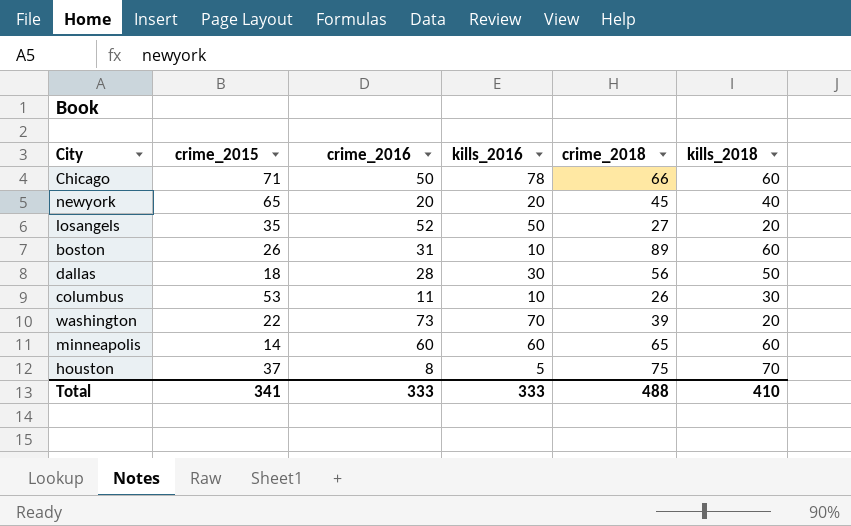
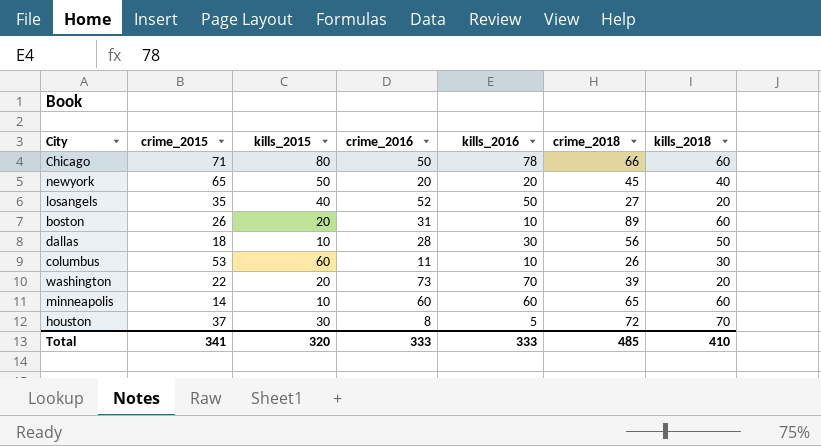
column kills_2015 | position: none -> 3
houston | crime_2018: 75 -> 72
Total | crime_2018: 488 -> 485

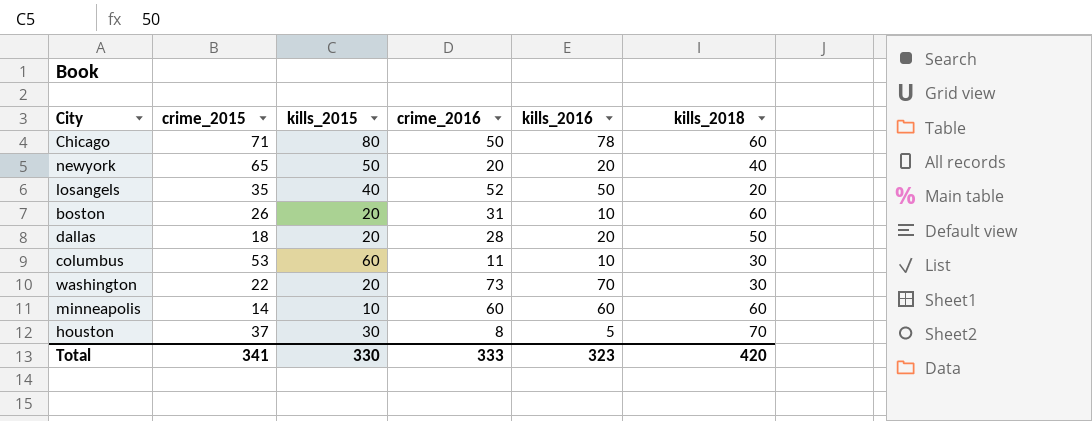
column crime_2018 | position: 6 -> none
dallas | kills_2015: 10 -> 20
dallas | kills_2016: 30 -> 20
washington | kills_2018: 20 -> 30
Total | kills_2015: 320 -> 330
Total | kills_2016: 333 -> 323
Total | kills_2018: 410 -> 420

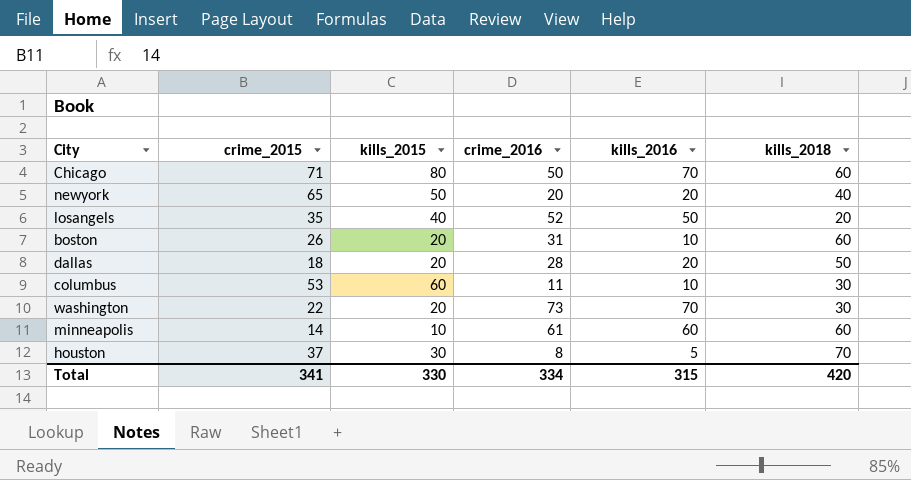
Chicago | kills_2016: 78 -> 70
minneapolis | crime_2016: 60 -> 61
Total | crime_2016: 333 -> 334
Total | kills_2016: 323 -> 315

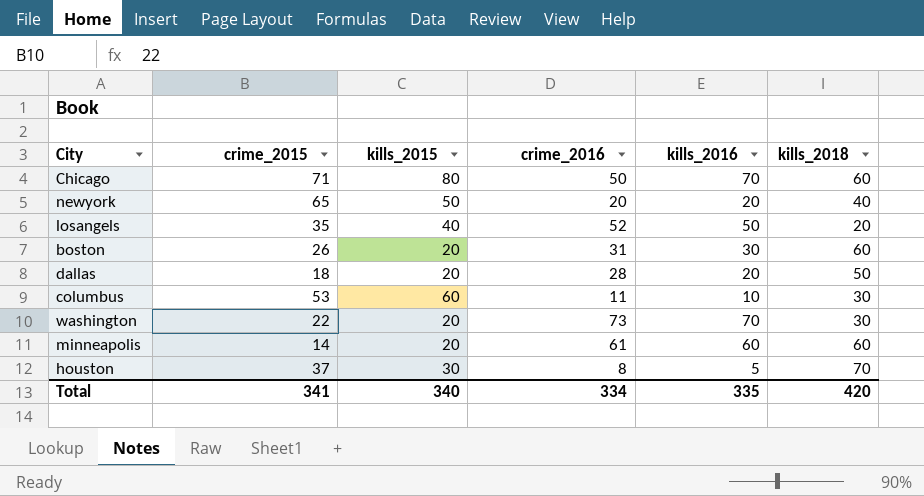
boston | kills_2016: 10 -> 30
minneapolis | kills_2015: 10 -> 20
Total | kills_2015: 330 -> 340
Total | kills_2016: 315 -> 335

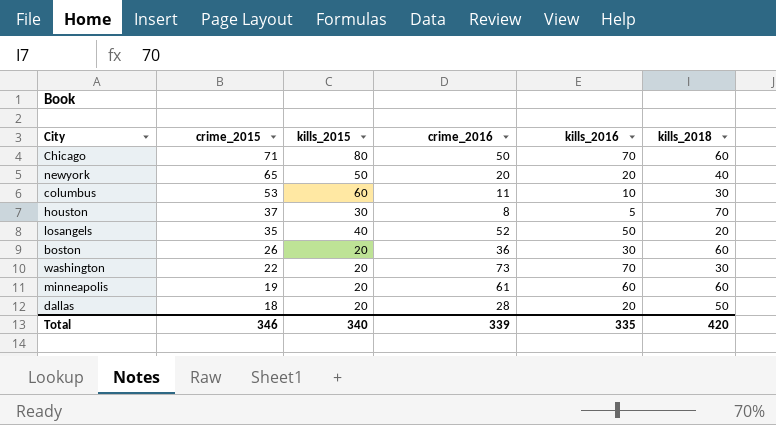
row order: none -> crime_2015 descending
boston | crime_2016: 31 -> 36
minneapolis | crime_2015: 14 -> 19
Total | crime_2015: 341 -> 346
Total | crime_2016: 334 -> 339

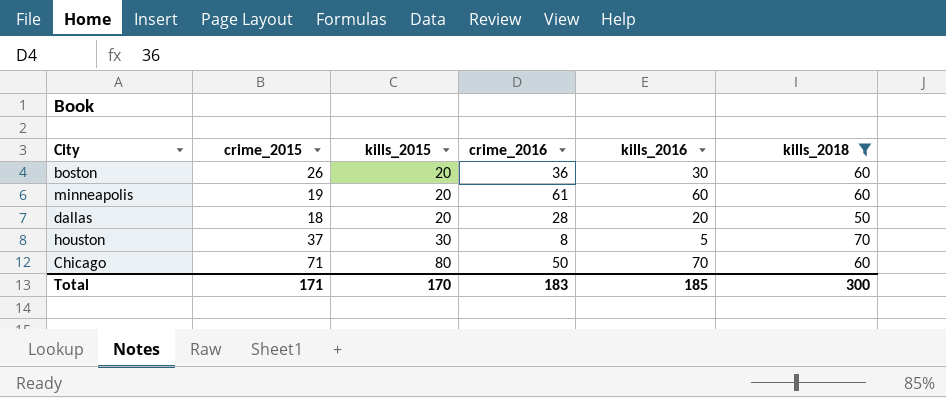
filter: none -> kills_2018 >= 50
row order: crime_2015 descending -> kills_2015 ascending
Total | crime_2015: 346 -> 171
Total | kills_2015: 340 -> 170
Total | crime_2016: 339 -> 183
Total | kills_2016: 335 -> 185
Total | kills_2018: 420 -> 300

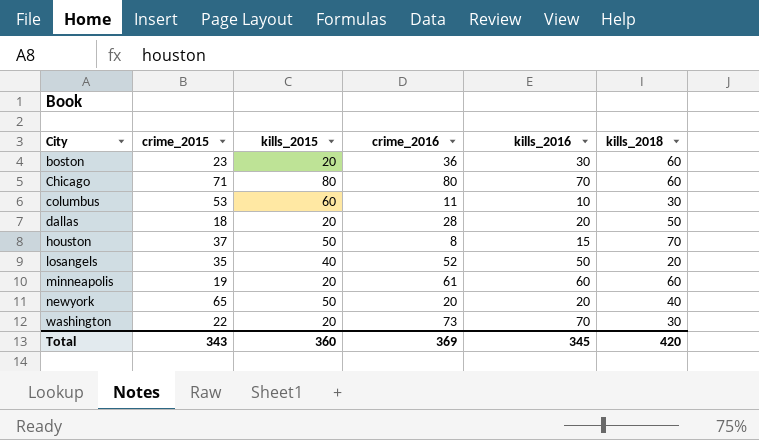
filter: kills_2018 >= 50 -> none
row order: kills_2015 ascending -> City ascending
boston | crime_2015: 26 -> 23
Chicago | crime_2016: 50 -> 80
houston | kills_2015: 30 -> 50
houston | kills_2016: 5 -> 15
Total | crime_2015: 171 -> 343
Total | kills_2015: 170 -> 360
Total | crime_2016: 183 -> 369
Total | kills_2016: 185 -> 345
Total | kills_2018: 300 -> 420

